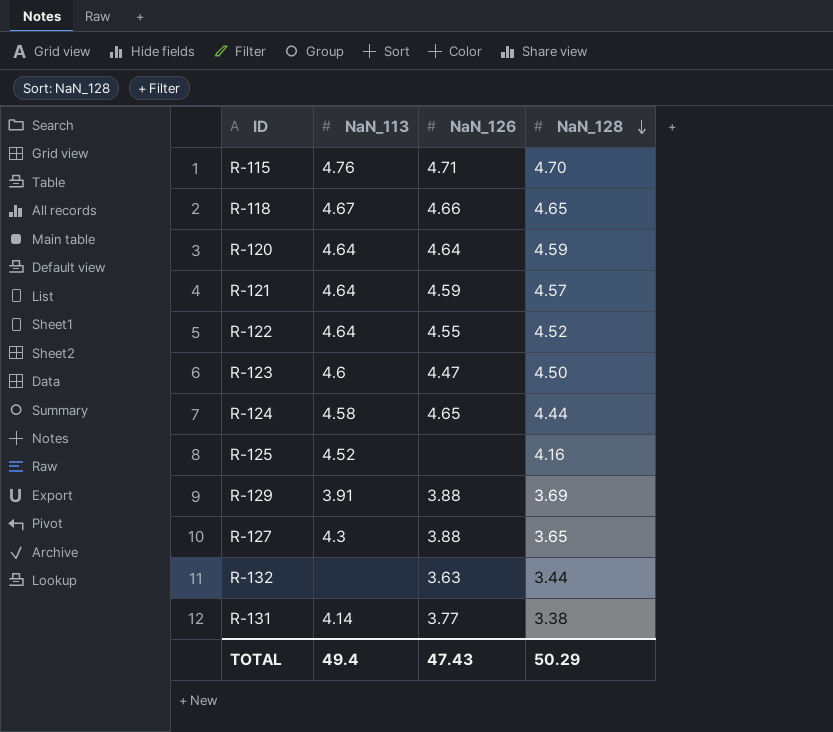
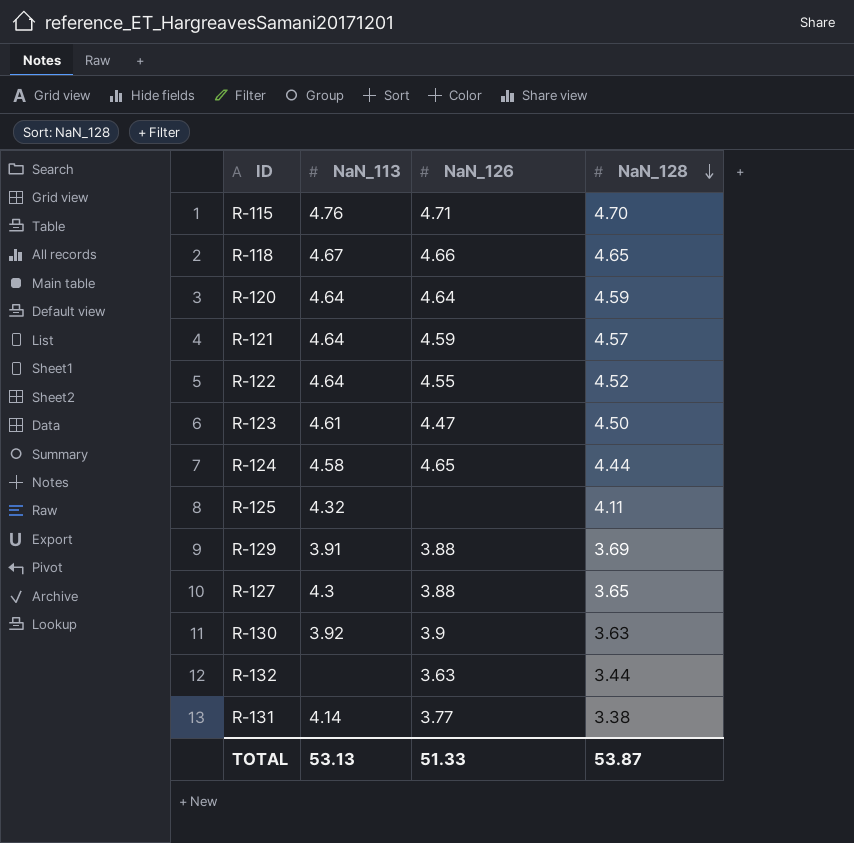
R-123 | NaN_113: 4.6 -> 4.61
R-125 | NaN_113: 4.52 -> 4.32
R-125 | NaN_128: 4.16 -> 4.11
row R-130: none -> 3.92 | 3.9 | 3.63
TOTAL | NaN_113: 49.4 -> 53.13
TOTAL | NaN_126: 47.43 -> 51.33
TOTAL | NaN_128: 50.29 -> 53.87

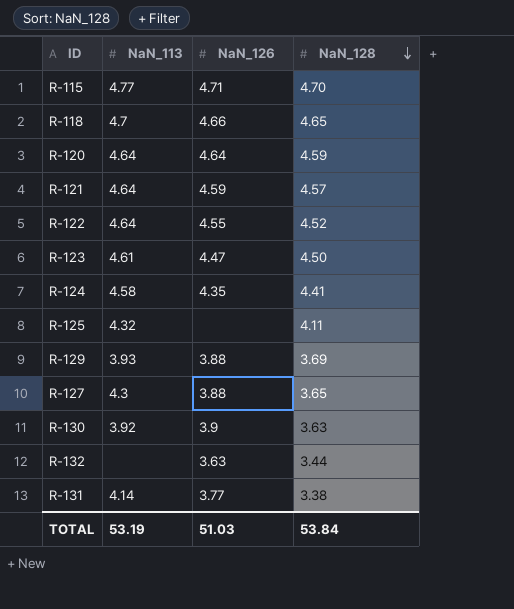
R-115 | NaN_113: 4.76 -> 4.77
R-118 | NaN_113: 4.67 -> 4.7
R-124 | NaN_126: 4.65 -> 4.35
R-124 | NaN_128: 4.44 -> 4.41
R-129 | NaN_113: 3.91 -> 3.93
TOTAL | NaN_113: 53.13 -> 53.19
TOTAL | NaN_126: 51.33 -> 51.03
TOTAL | NaN_128: 53.87 -> 53.84

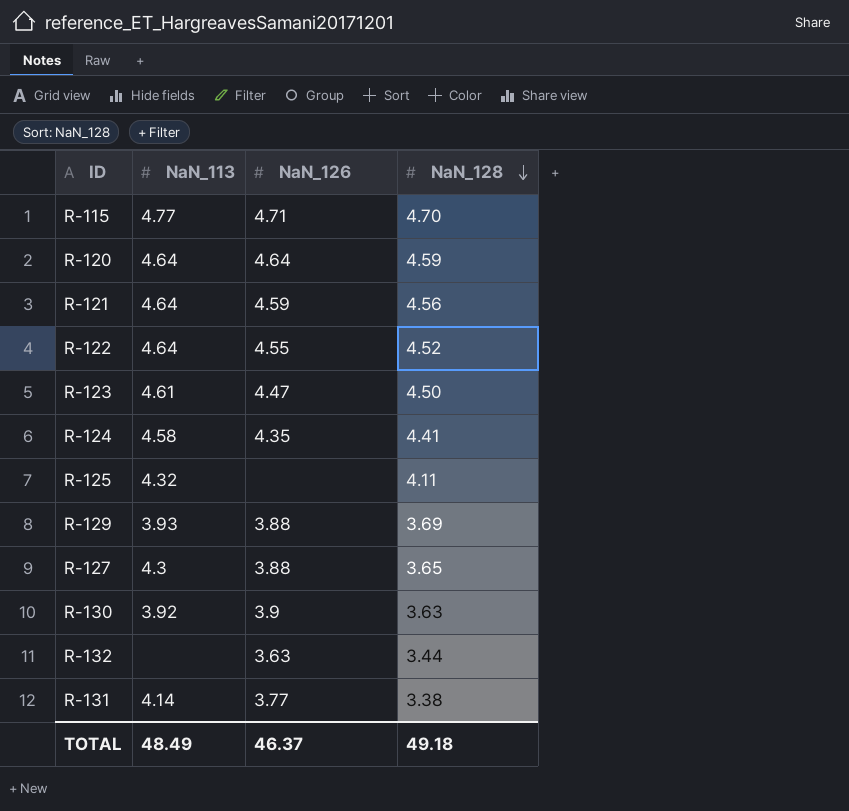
row R-118: 4.7 | 4.66 | 4.65 -> none
R-121 | NaN_128: 4.57 -> 4.56
TOTAL | NaN_113: 53.19 -> 48.49
TOTAL | NaN_126: 51.03 -> 46.37
TOTAL | NaN_128: 53.84 -> 49.18

